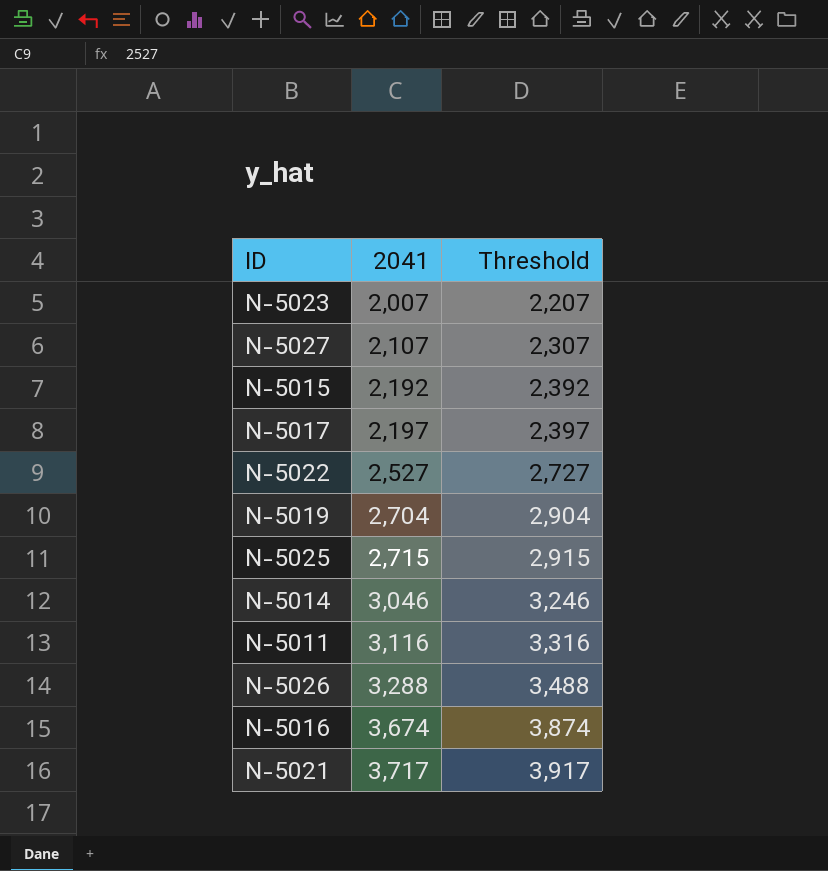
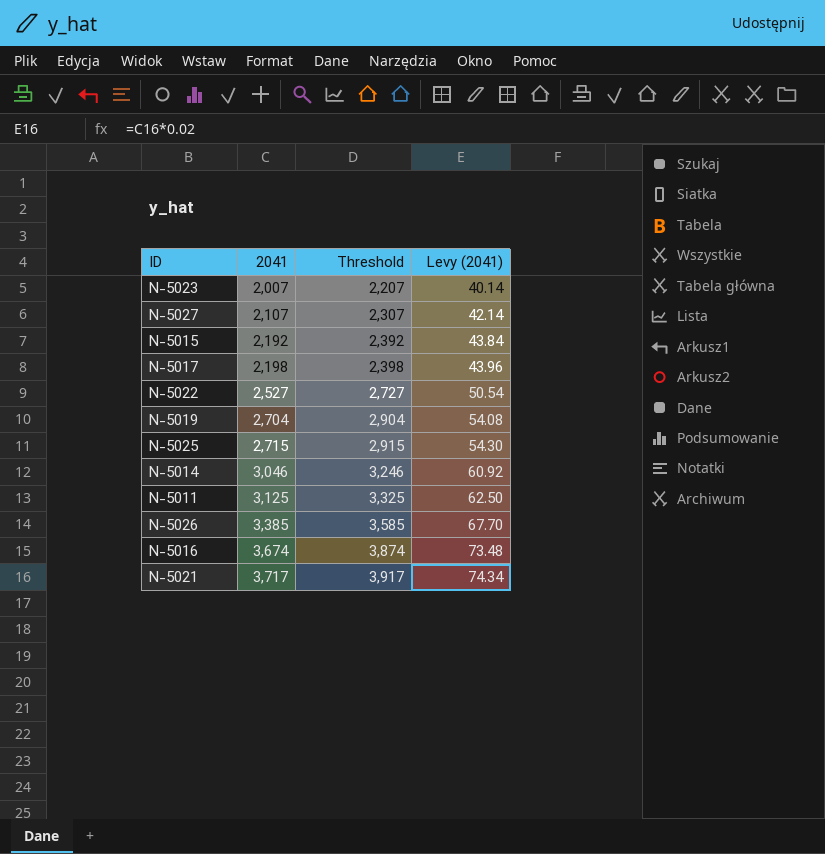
column Levy (2041) | formula: none -> [2041] * 0.02
N-5017 | 2041: 2,197 -> 2,198
N-5017 | Threshold: 2,397 -> 2,398
N-5011 | 2041: 3,116 -> 3,125
N-5011 | Threshold: 3,316 -> 3,325
N-5026 | 2041: 3,288 -> 3,385
N-5026 | Threshold: 3,488 -> 3,585

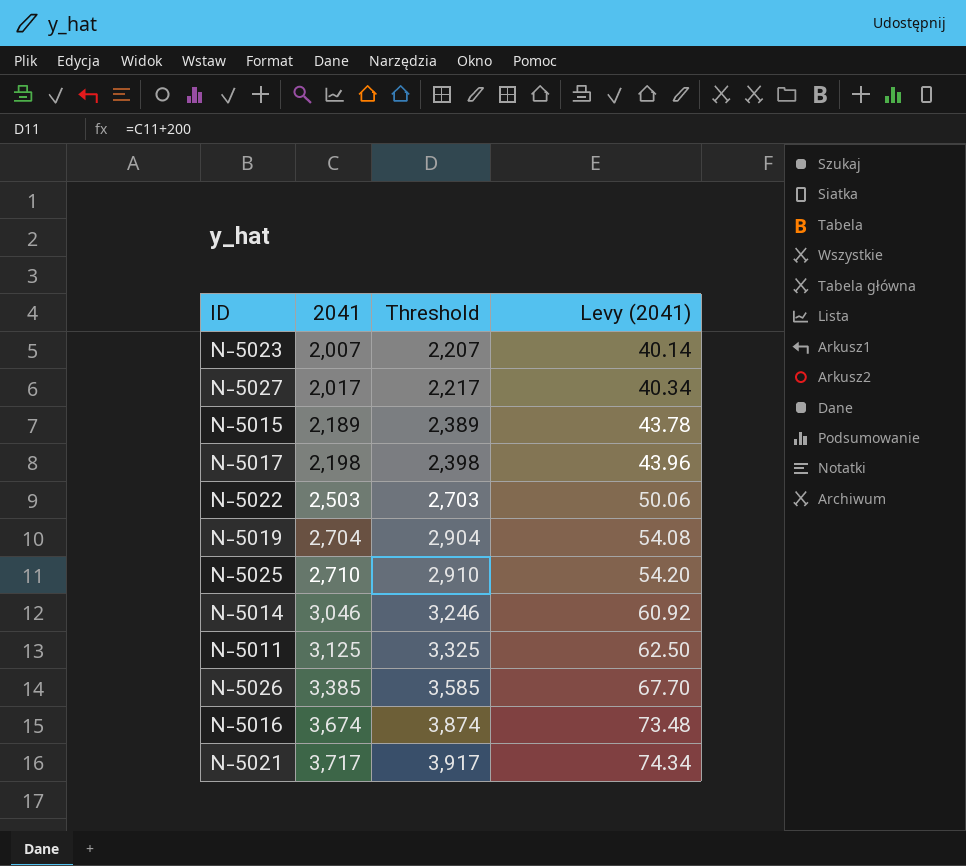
N-5027 | 2041: 2,107 -> 2,017
N-5027 | Threshold: 2,307 -> 2,217
N-5027 | Levy (2041): 42.14 -> 40.34
N-5015 | 2041: 2,192 -> 2,189
N-5015 | Threshold: 2,392 -> 2,389
N-5015 | Levy (2041): 43.84 -> 43.78
N-5022 | 2041: 2,527 -> 2,503
N-5022 | Threshold: 2,727 -> 2,703
N-5022 | Levy (2041): 50.54 -> 50.06
N-5025 | 2041: 2,715 -> 2,710
N-5025 | Threshold: 2,915 -> 2,910
N-5025 | Levy (2041): 54.30 -> 54.20

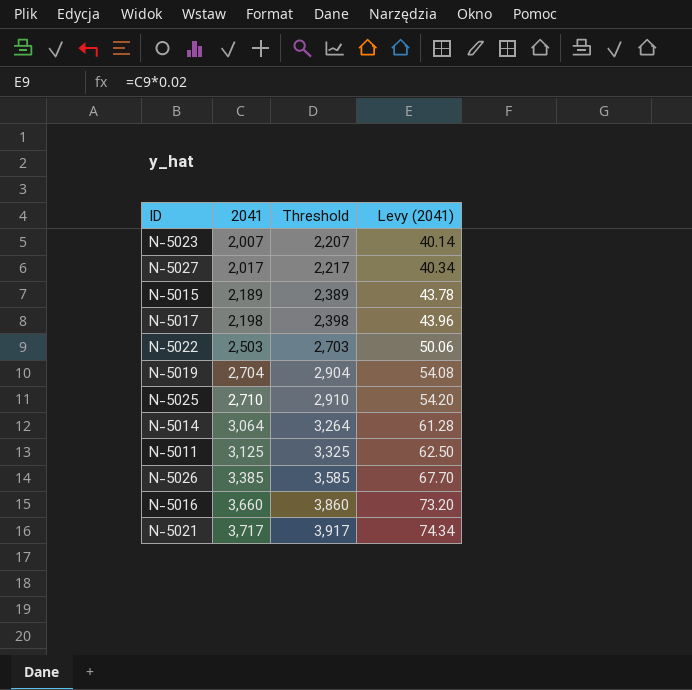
N-5014 | 2041: 3,046 -> 3,064
N-5014 | Threshold: 3,246 -> 3,264
N-5014 | Levy (2041): 60.92 -> 61.28
N-5016 | 2041: 3,674 -> 3,660
N-5016 | Threshold: 3,874 -> 3,860
N-5016 | Levy (2041): 73.48 -> 73.20

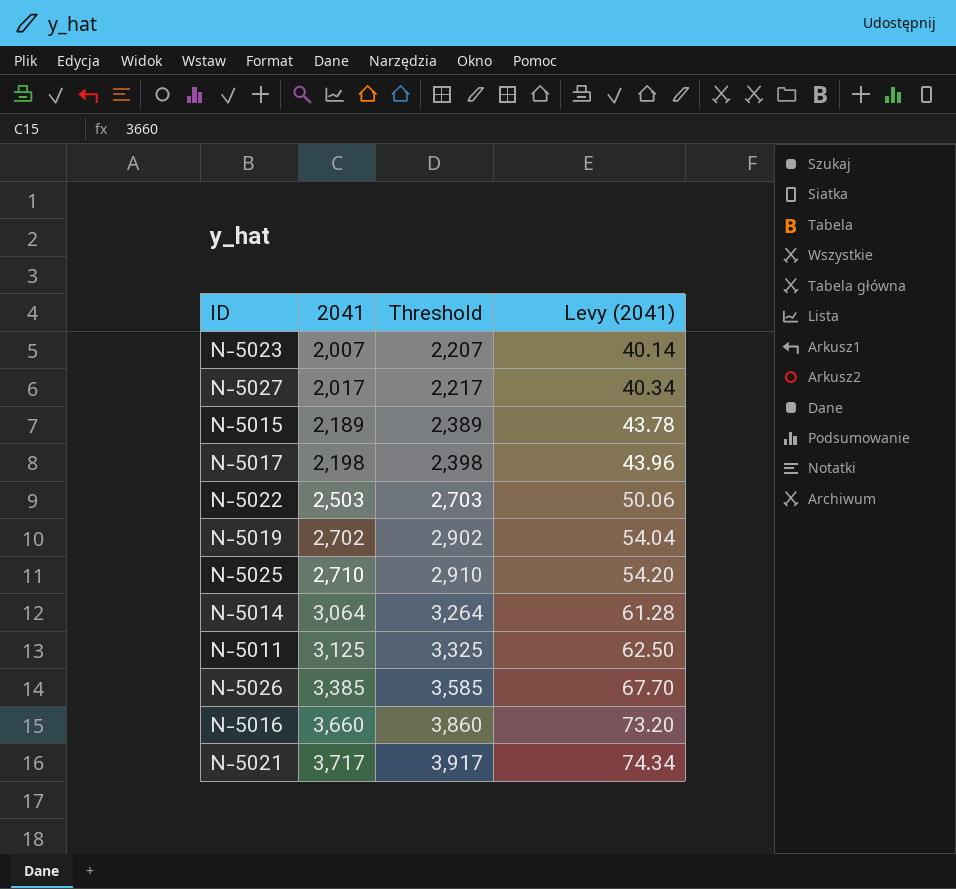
N-5019 | 2041: 2,704 -> 2,702
N-5019 | Threshold: 2,904 -> 2,902
N-5019 | Levy (2041): 54.08 -> 54.04

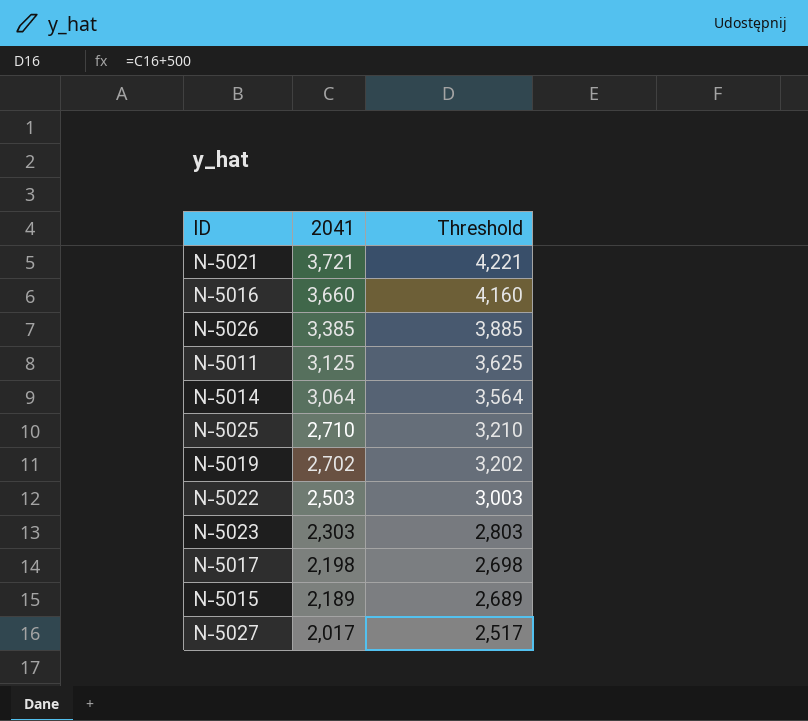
row order: 2041 ascending -> 2041 descending
column Levy (2041) | formula: [2041] * 0.02 -> none
column Threshold | formula: [2041] + 200 -> [2041] + 500
N-5021 | 2041: 3,717 -> 3,721
N-5023 | 2041: 2,007 -> 2,303

